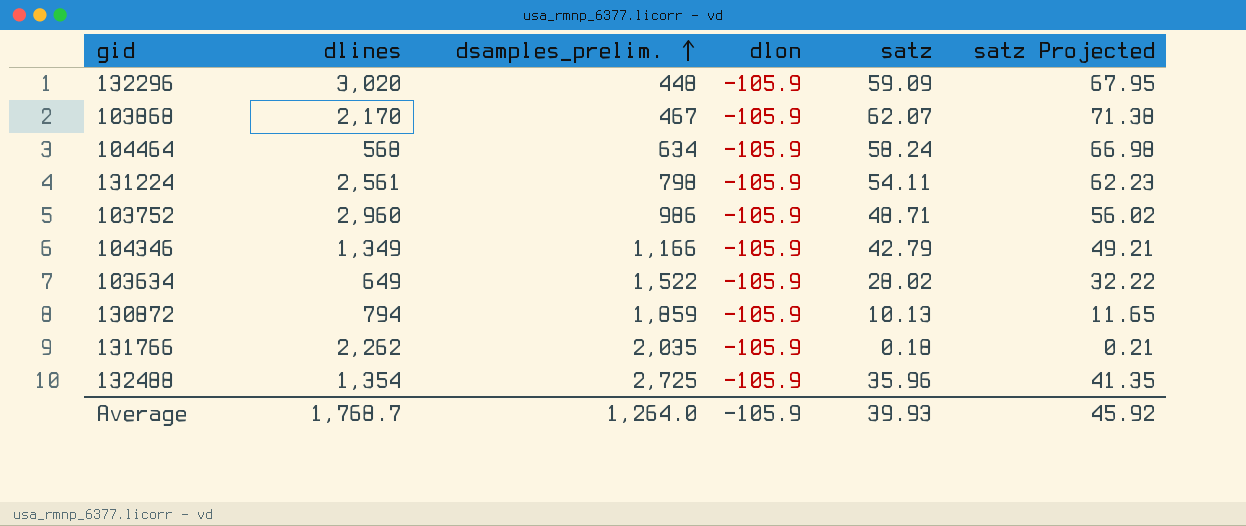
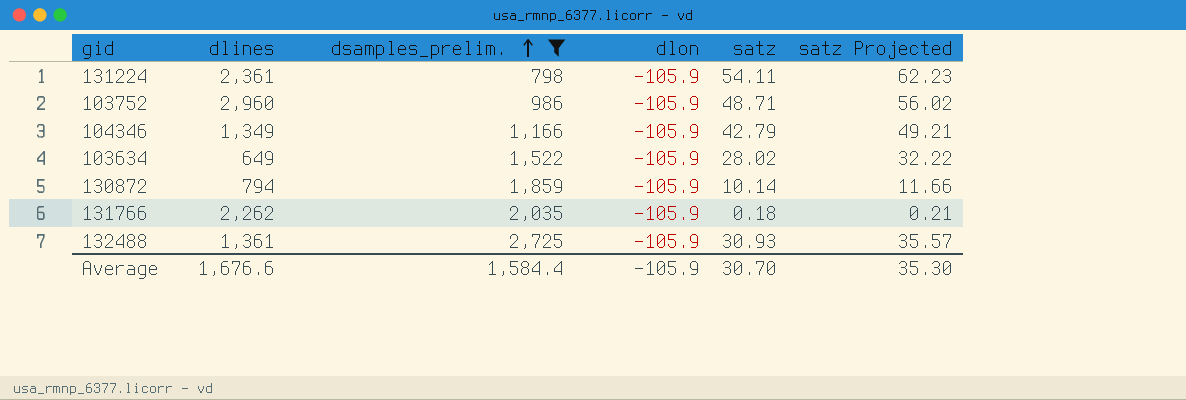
filter: none -> dsamples_prelim. >= 798
131224 | dlines: 2,561 -> 2,361
130872 | satz: 10.13 -> 10.14
130872 | satz Projected: 11.65 -> 11.66
132488 | dlines: 1,354 -> 1,361
132488 | satz: 35.96 -> 30.93
132488 | satz Projected: 41.35 -> 35.57
Average | dlines: 1,768.7 -> 1,676.6
Average | dsamples_prelim.: 1,264.0 -> 1,584.4
Average | satz: 39.93 -> 30.70
Average | satz Projected: 45.92 -> 35.30

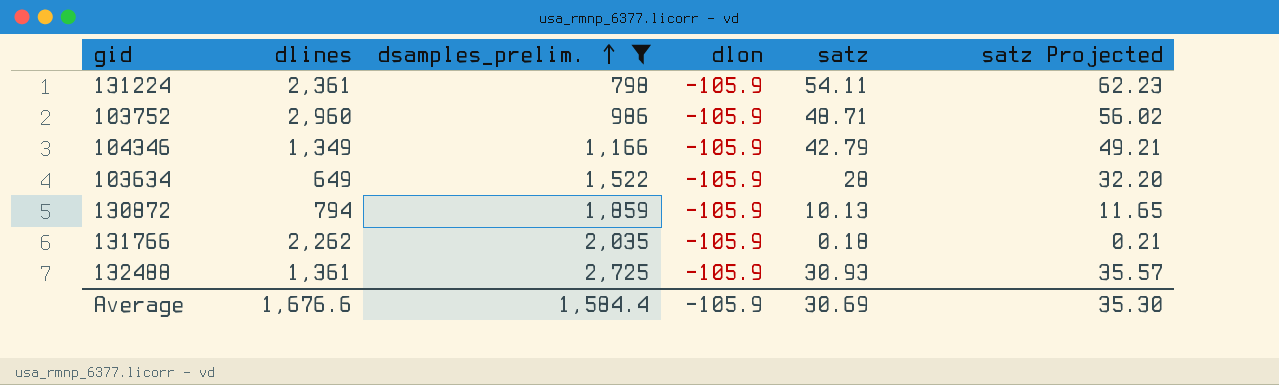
103634 | satz: 28.02 -> 28
103634 | satz Projected: 32.22 -> 32.20
130872 | satz: 10.14 -> 10.13
130872 | satz Projected: 11.66 -> 11.65
Average | satz: 30.70 -> 30.69

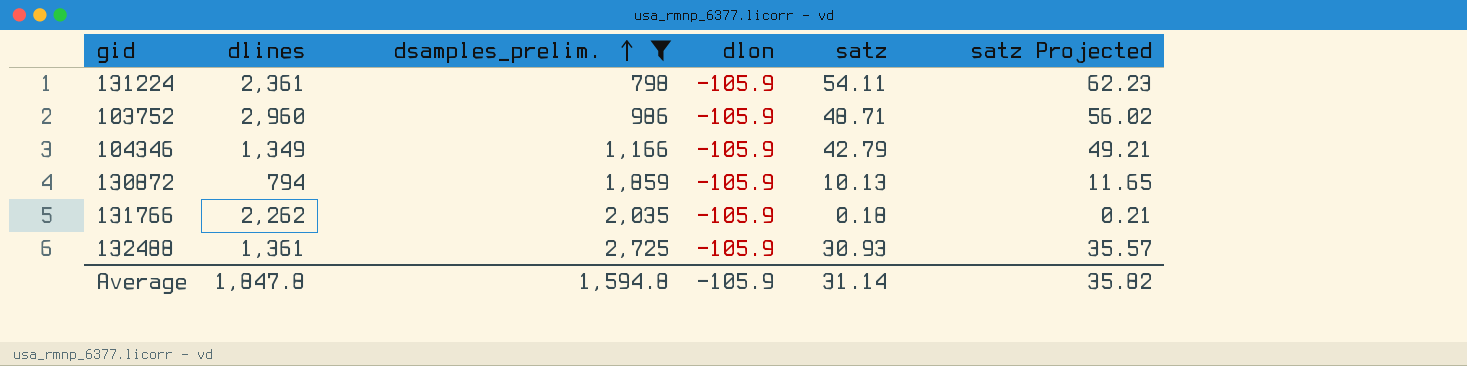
row 103634: 649 | 1,522 | -105.9 | 28 | 32.20 -> none
Average | dlines: 1,676.6 -> 1,847.8
Average | dsamples_prelim.: 1,584.4 -> 1,594.8
Average | satz: 30.69 -> 31.14
Average | satz Projected: 35.30 -> 35.82

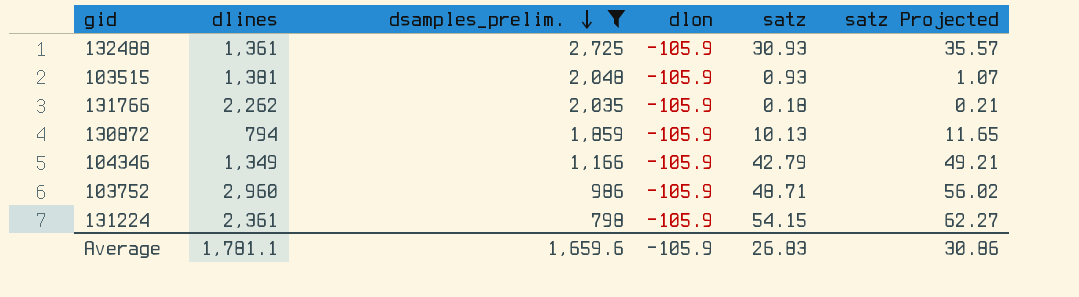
row order: dsamples_prelim. ascending -> dsamples_prelim. descending
row 103515: none -> 1,381 | 2,048 | -105.9 | 0.93 | 1.07
131224 | satz: 54.11 -> 54.15
131224 | satz Projected: 62.23 -> 62.27
Average | dlines: 1,847.8 -> 1,781.1
Average | dsamples_prelim.: 1,594.8 -> 1,659.6
Average | satz: 31.14 -> 26.83
Average | satz Projected: 35.82 -> 30.86

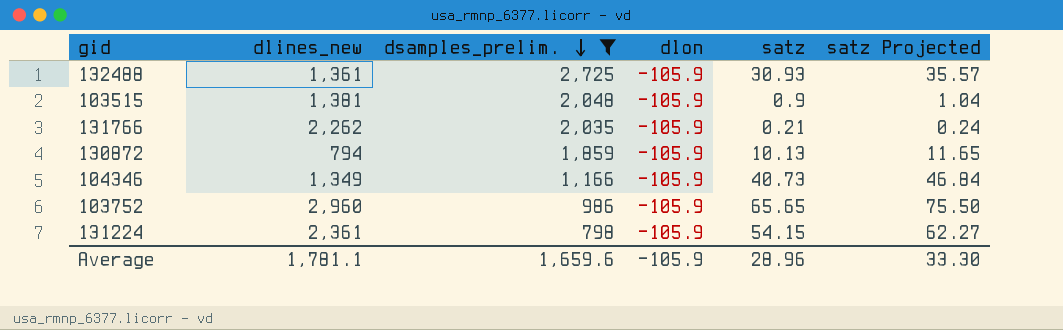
column name: dlines -> dlines_new
103515 | satz: 0.93 -> 0.9
103515 | satz Projected: 1.07 -> 1.04
131766 | satz: 0.18 -> 0.21
131766 | satz Projected: 0.21 -> 0.24
104346 | satz: 42.79 -> 40.73
104346 | satz Projected: 49.21 -> 46.84
103752 | satz: 48.71 -> 65.65
103752 | satz Projected: 56.02 -> 75.50
Average | satz: 26.83 -> 28.96
Average | satz Projected: 30.86 -> 33.30

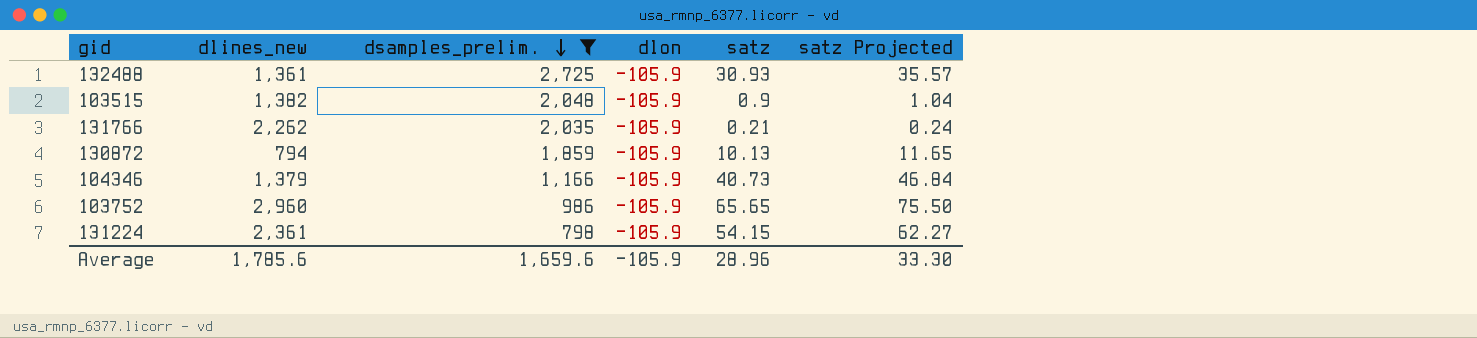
103515 | dlines_new: 1,381 -> 1,382
104346 | dlines_new: 1,349 -> 1,379
Average | dlines_new: 1,781.1 -> 1,785.6

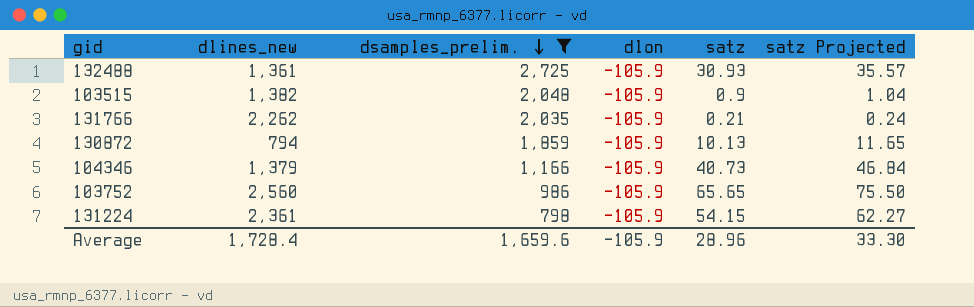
103752 | dlines_new: 2,960 -> 2,560
Average | dlines_new: 1,785.6 -> 1,728.4

